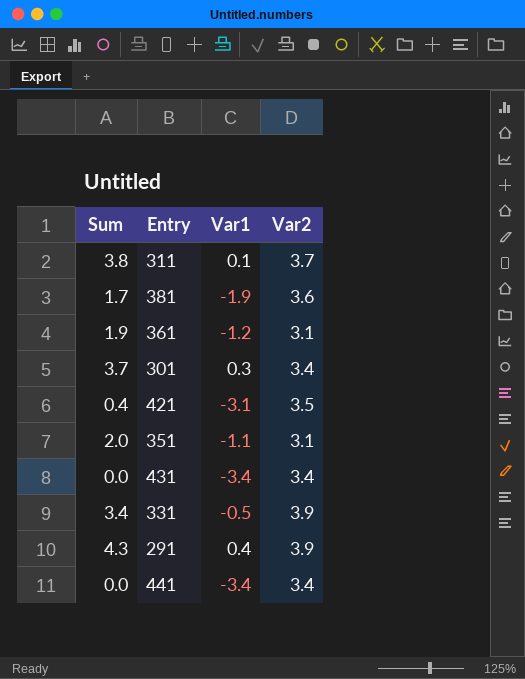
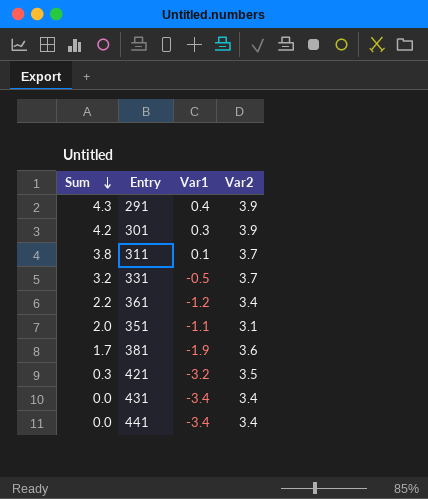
row order: none -> Sum descending
301 | Sum: 3.7 -> 4.2
301 | Var2: 3.4 -> 3.9
331 | Sum: 3.4 -> 3.2
331 | Var2: 3.9 -> 3.7
361 | Sum: 1.9 -> 2.2
361 | Var2: 3.1 -> 3.4
421 | Sum: 0.4 -> 0.3
421 | Var1: -3.1 -> -3.2

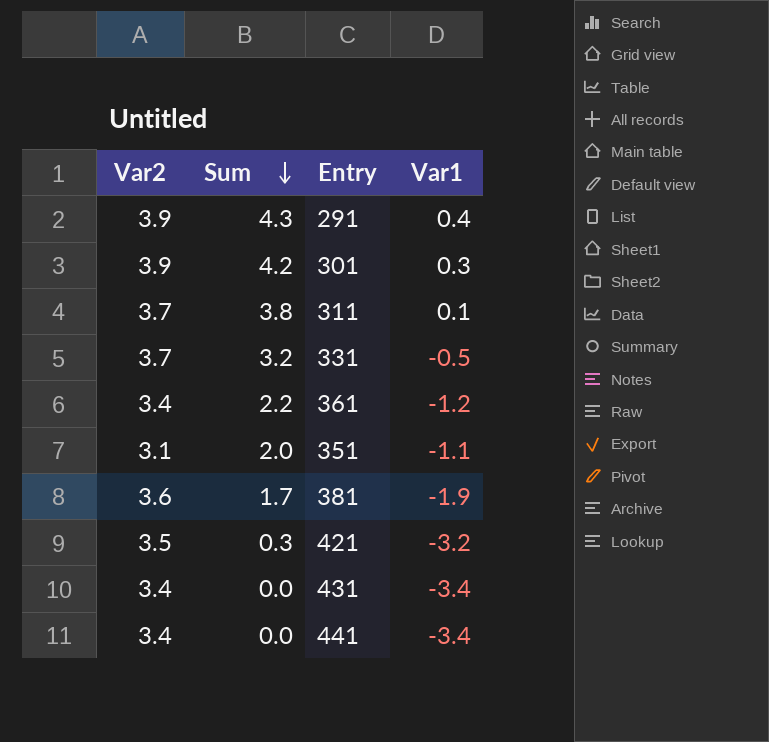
column Var2 | position: 4 -> 1

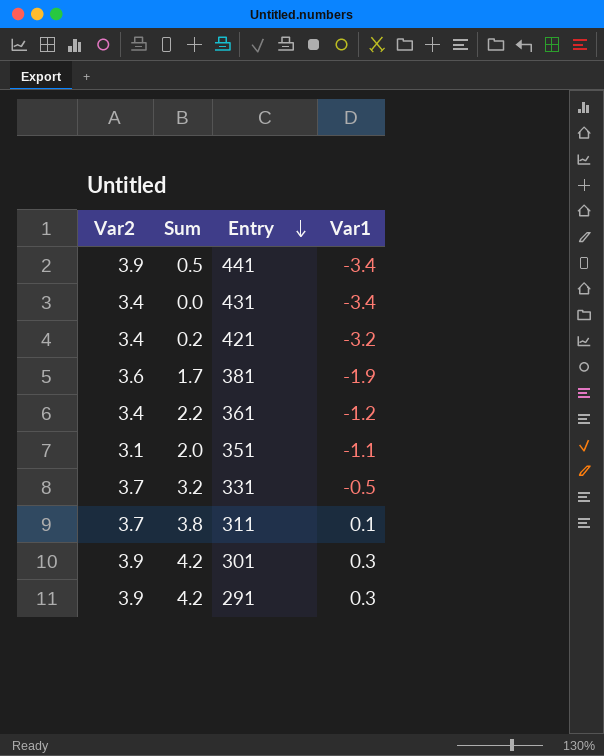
row order: Sum descending -> Entry descending
441 | Var2: 3.4 -> 3.9
441 | Sum: 0.0 -> 0.5
421 | Var2: 3.5 -> 3.4
421 | Sum: 0.3 -> 0.2
291 | Sum: 4.3 -> 4.2
291 | Var1: 0.4 -> 0.3

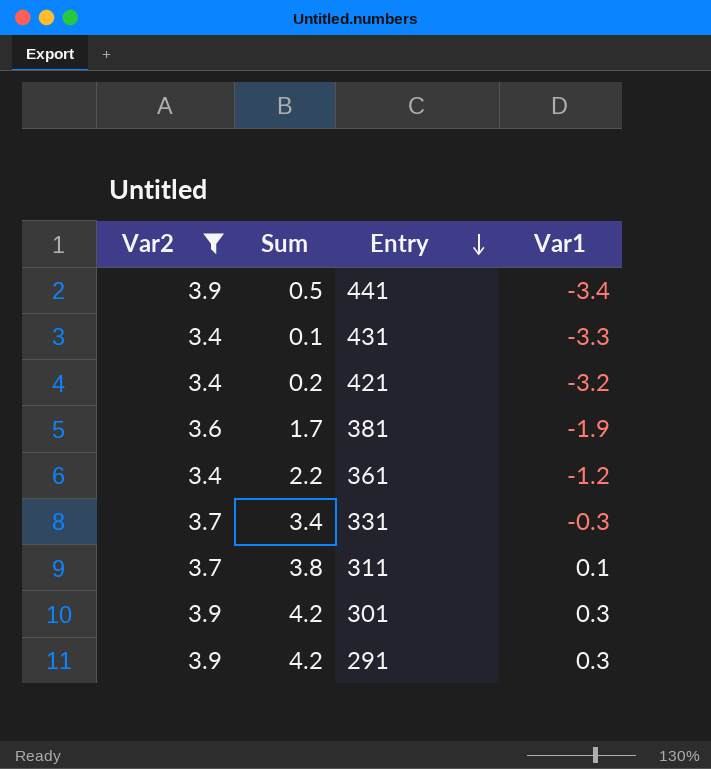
filter: none -> Var2 != 3.1
431 | Sum: 0.0 -> 0.1
431 | Var1: -3.4 -> -3.3
331 | Sum: 3.2 -> 3.4
331 | Var1: -0.5 -> -0.3

